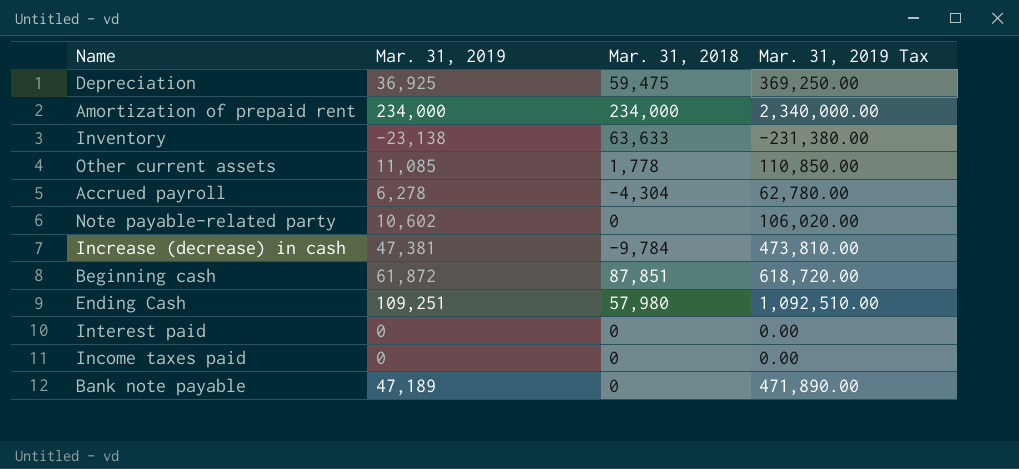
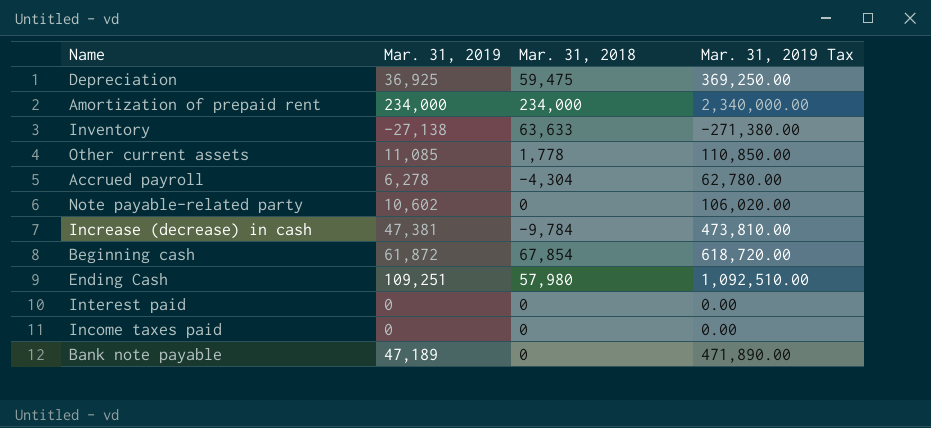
Inventory | Mar. 31, 2019: -23,138 -> -27,138
Inventory | Mar. 31, 2019 Tax: -231,380.00 -> -271,380.00
Beginning cash | Mar. 31, 2018: 87,851 -> 67,854

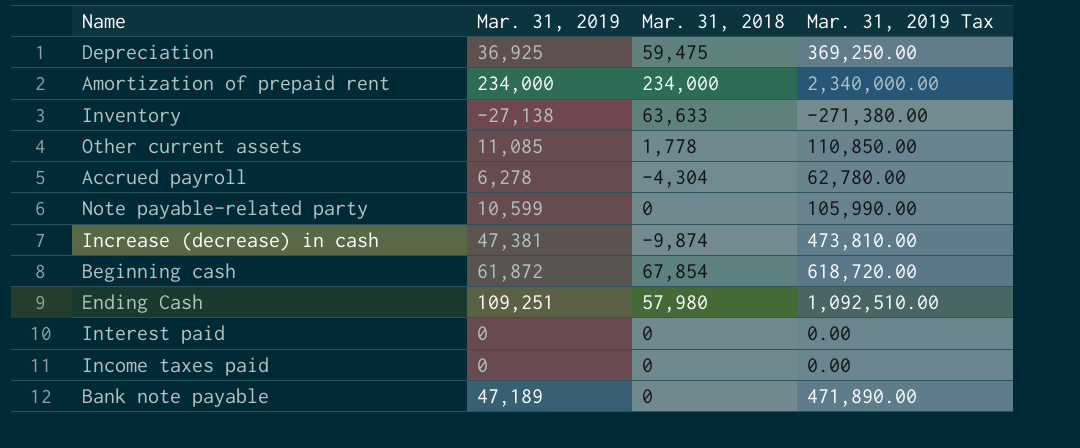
Note payable-related party | Mar. 31, 2019: 10,602 -> 10,599
Note payable-related party | Mar. 31, 2019 Tax: 106,020.00 -> 105,990.00
Increase (decrease) in cash | Mar. 31, 2018: -9,784 -> -9,874

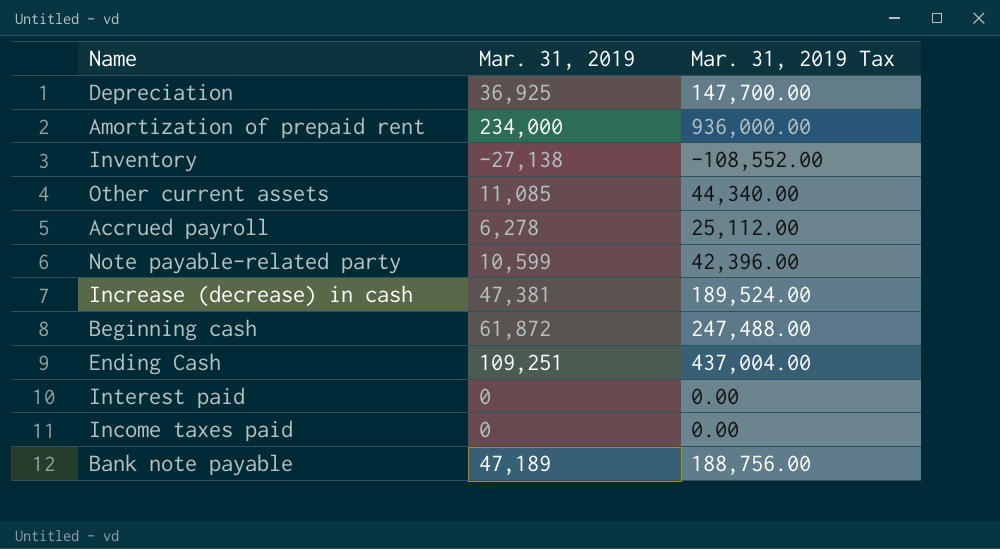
column Mar. 31, 2018 | position: 3 -> none
column Mar. 31, 2019 Tax | formula: [Mar. 31, 2019] * 10 -> [Mar. 31, 2019] * 4

